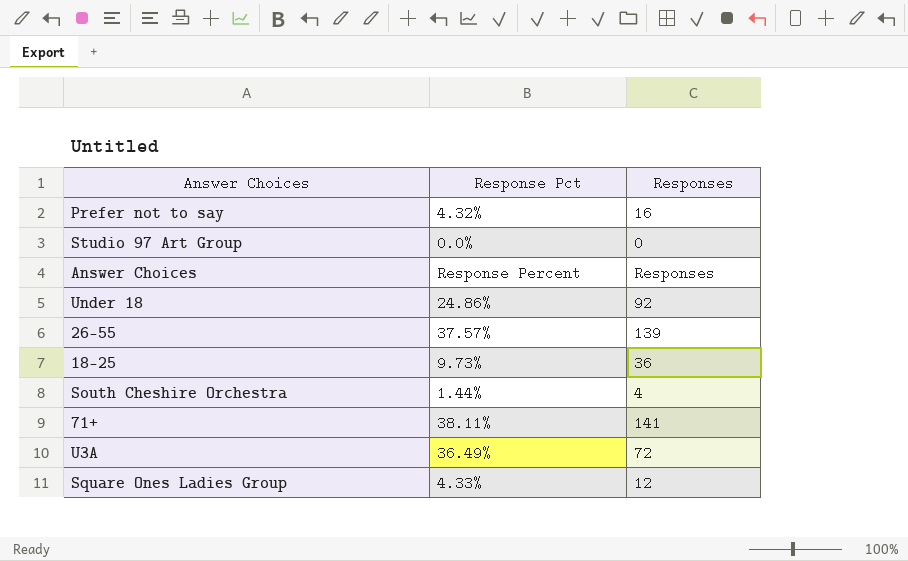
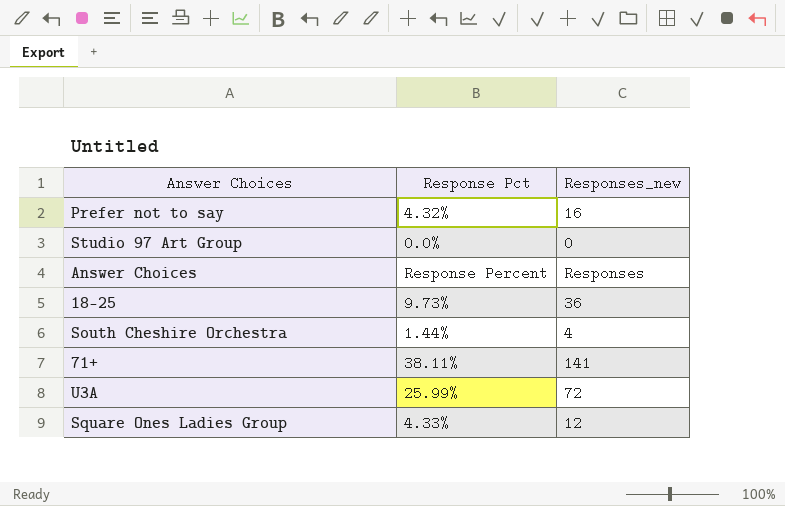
column name: Responses -> Responses_new
row Under 18: 24.86% | 92 -> none
row 26-55: 37.57% | 139 -> none
U3A | Response Pct: 36.49% -> 25.99%

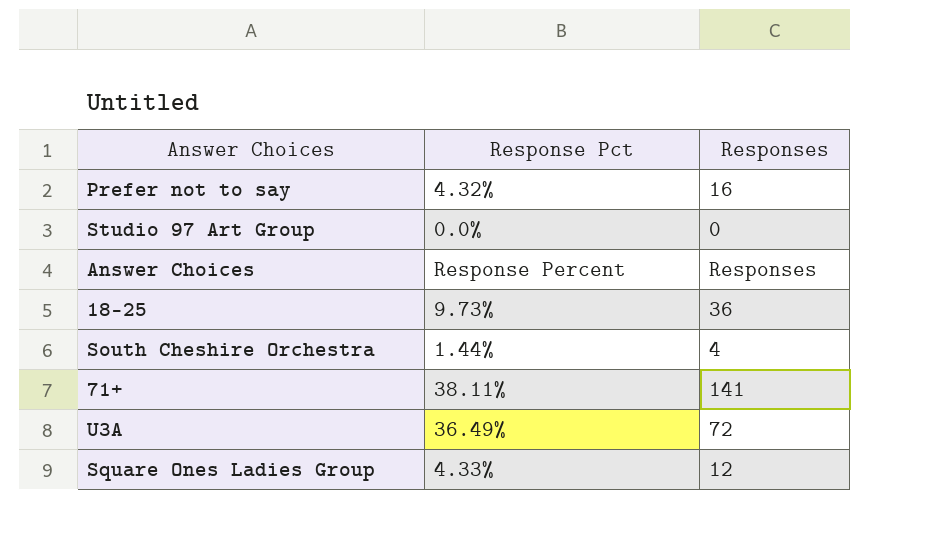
column name: Responses_new -> Responses
U3A | Response Pct: 25.99% -> 36.49%

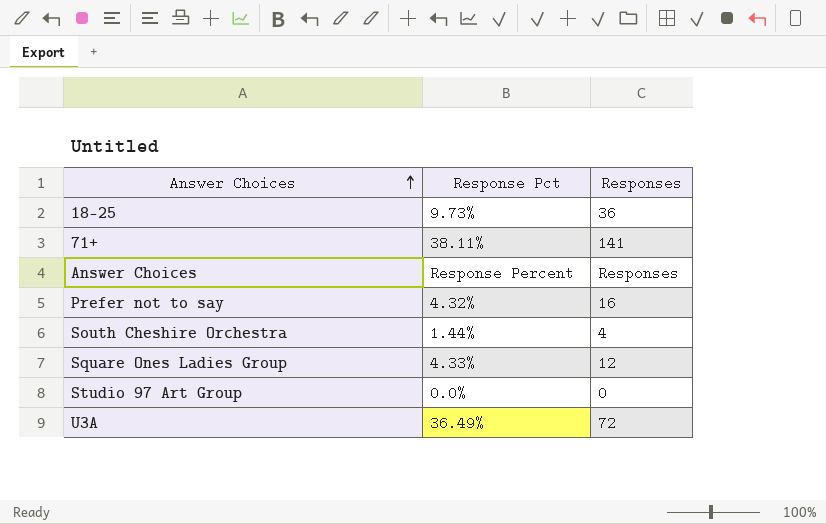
row order: none -> Answer Choices ascending

